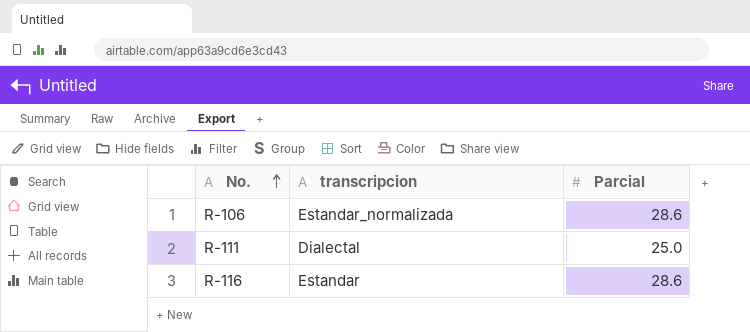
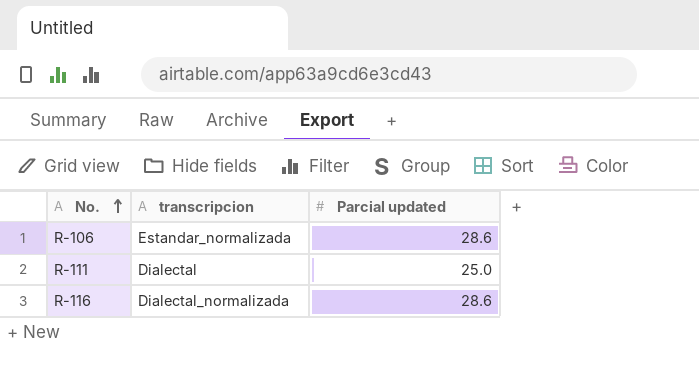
column name: Parcial -> Parcial updated
R-116 | transcripcion: Estandar -> Dialectal_normalizada

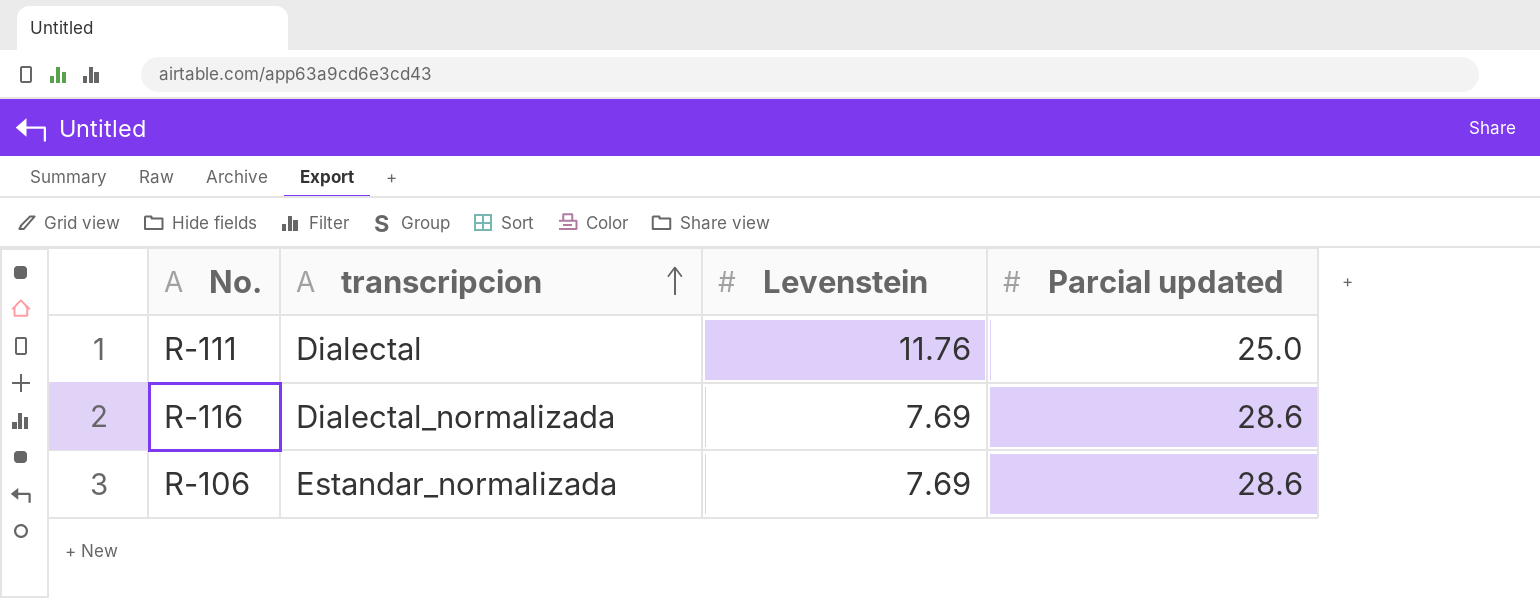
row order: No. ascending -> transcripcion ascending
column Levenstein | position: none -> 3

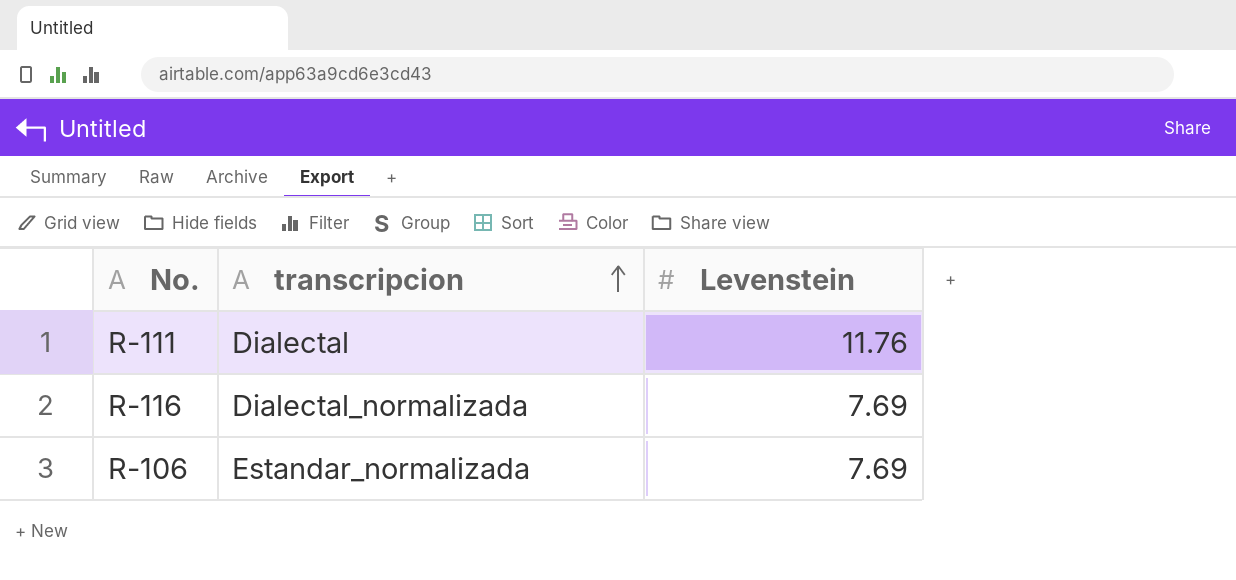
column Parcial updated | position: 4 -> none

